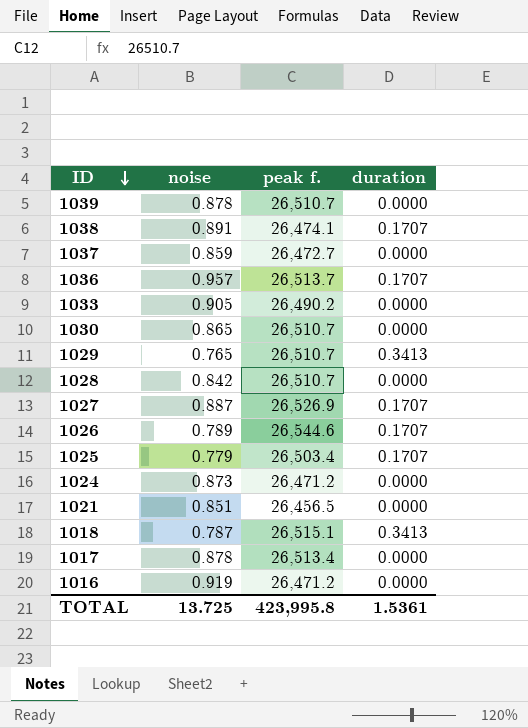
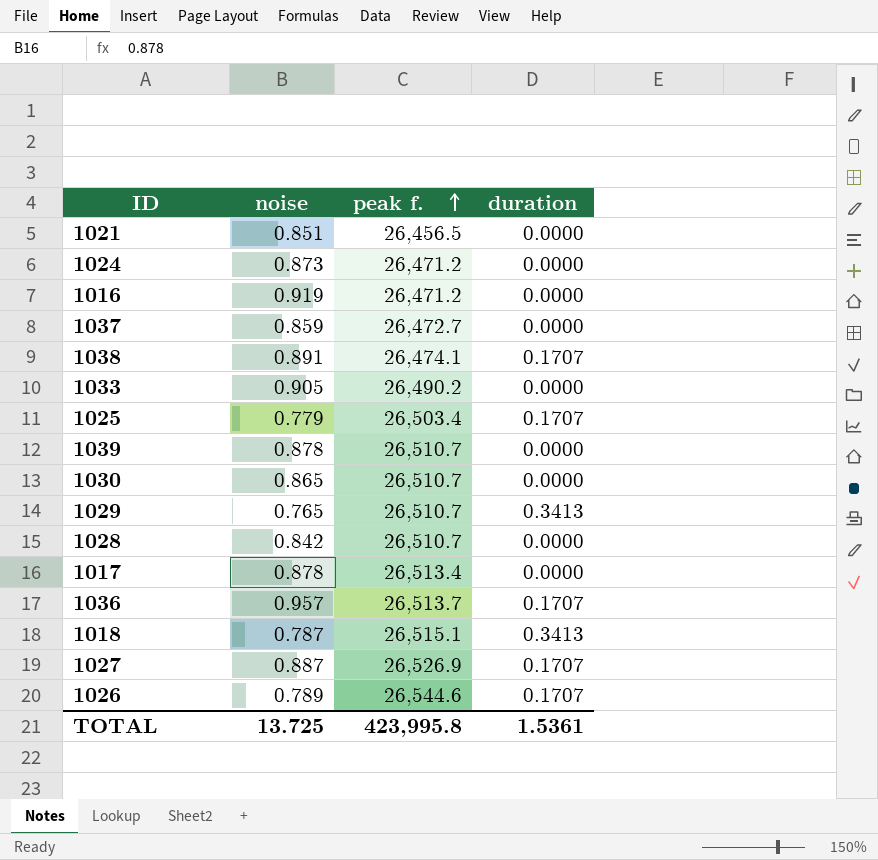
row order: ID descending -> peak f. ascending

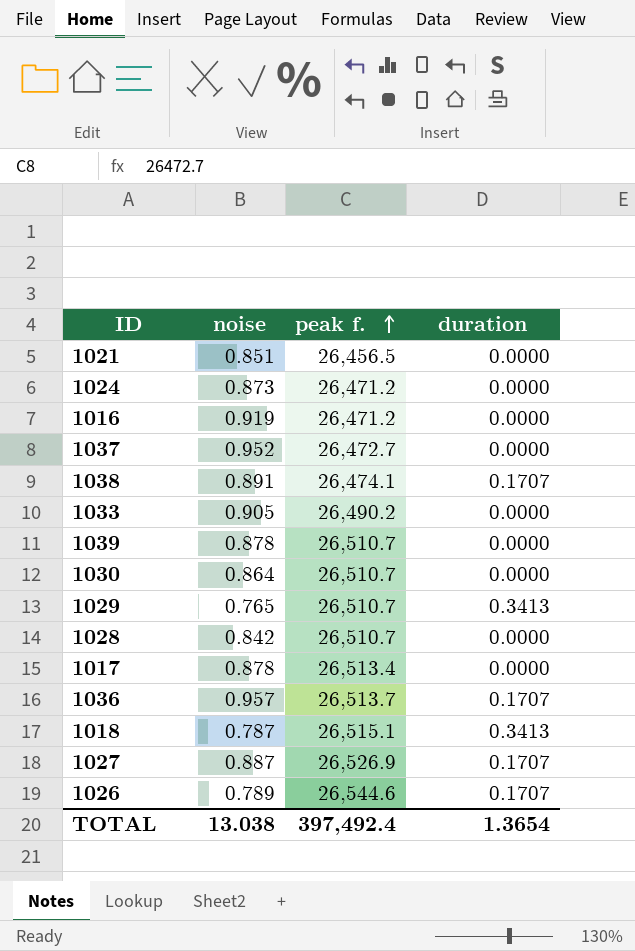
row 1025: 0.779 | 26,503.4 | 0.1707 -> none
1037 | noise: 0.859 -> 0.952
1030 | noise: 0.865 -> 0.864
TOTAL | noise: 13.725 -> 13.038
TOTAL | peak f.: 423,995.8 -> 397,492.4
TOTAL | duration: 1.5361 -> 1.3654

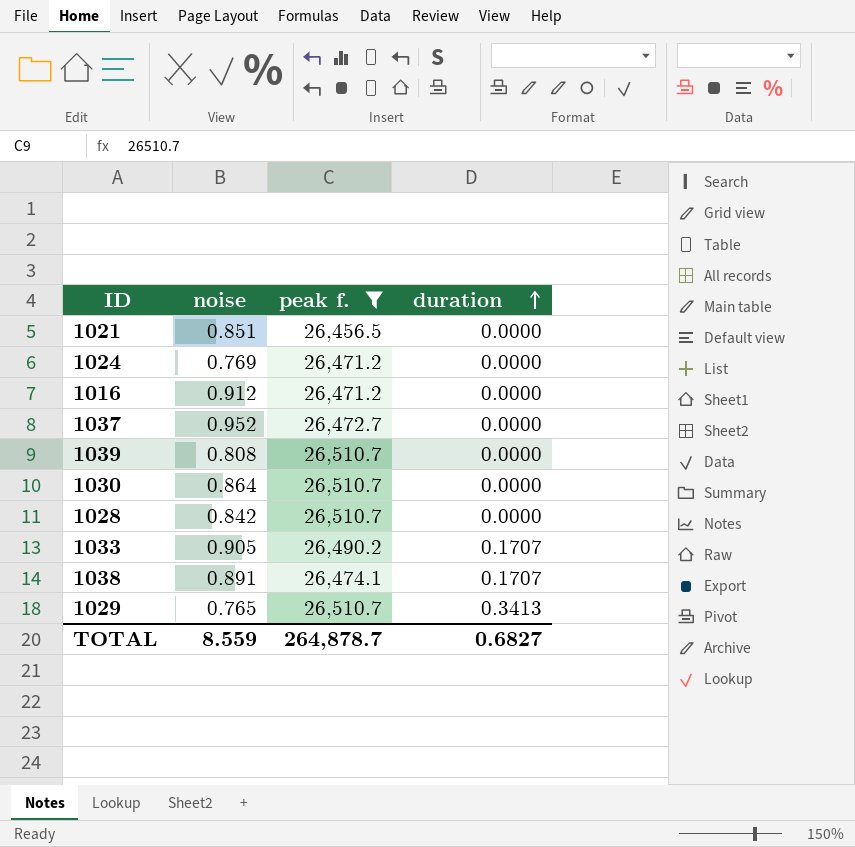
filter: none -> peak f. <= 26,510.7
row order: peak f. ascending -> duration ascending
1024 | noise: 0.873 -> 0.769
1016 | noise: 0.919 -> 0.912
1039 | noise: 0.878 -> 0.808
1033 | duration: 0.0000 -> 0.1707
TOTAL | noise: 13.038 -> 8.559
TOTAL | peak f.: 397,492.4 -> 264,878.7
TOTAL | duration: 1.3654 -> 0.6827

